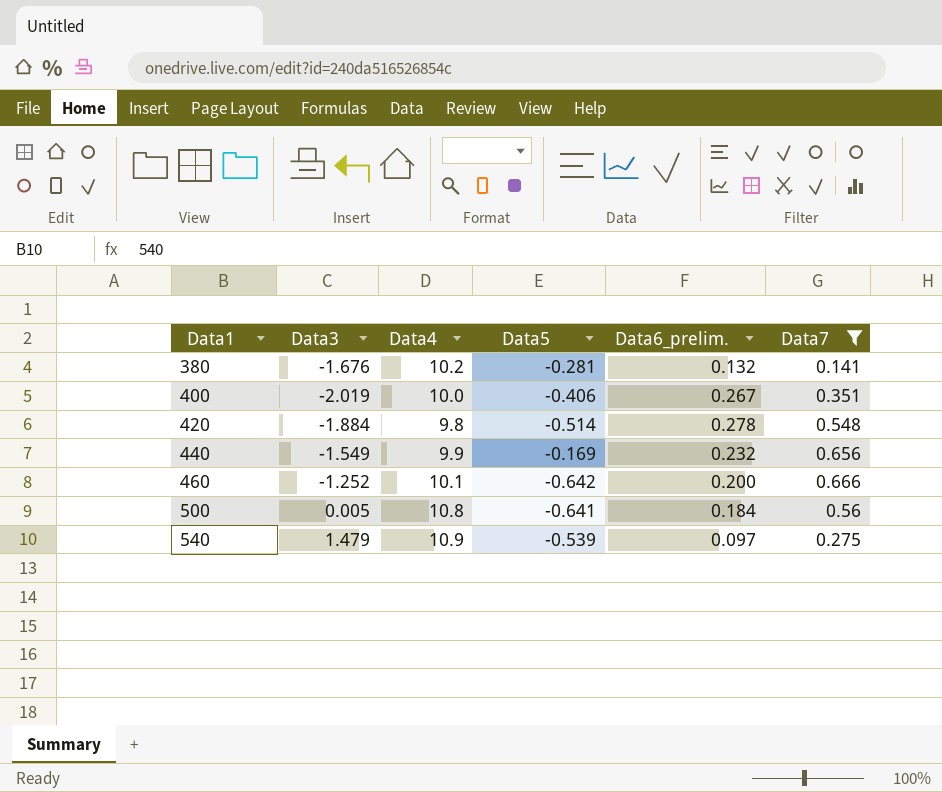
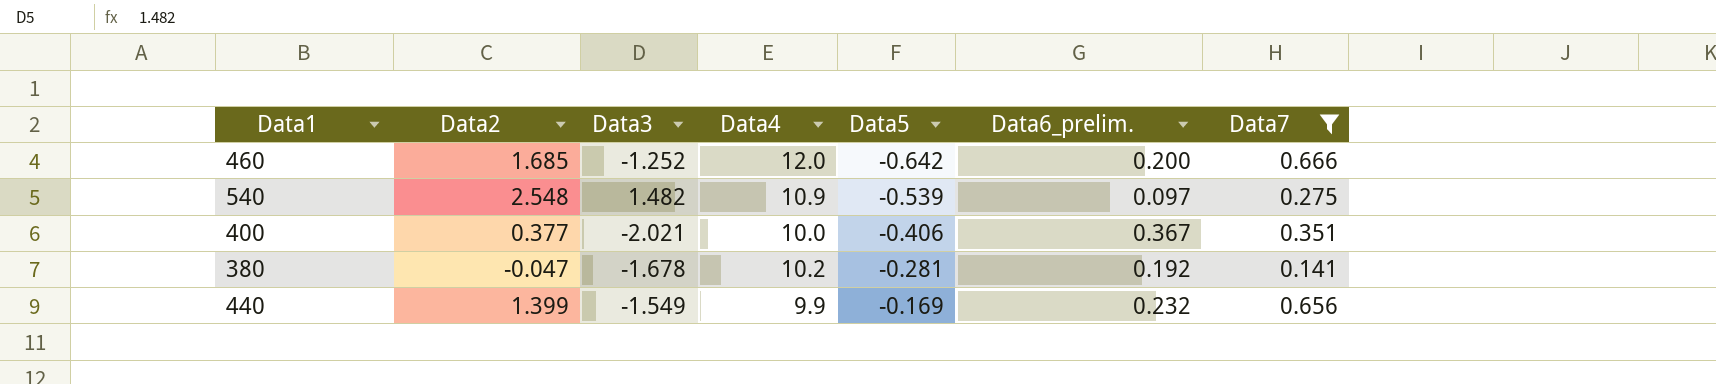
row order: Data1 ascending -> Data5 ascending
column Data2 | position: none -> 2
row 420: -1.884 | 9.8 | -0.514 | 0.278 | 0.548 -> none
row 500: 0.005 | 10.8 | -0.641 | 0.184 | 0.56 -> none
460 | Data4: 10.1 -> 12.0
540 | Data3: 1.479 -> 1.482
400 | Data3: -2.019 -> -2.021
400 | Data6_prelim.: 0.267 -> 0.367
380 | Data3: -1.676 -> -1.678
380 | Data6_prelim.: 0.132 -> 0.192

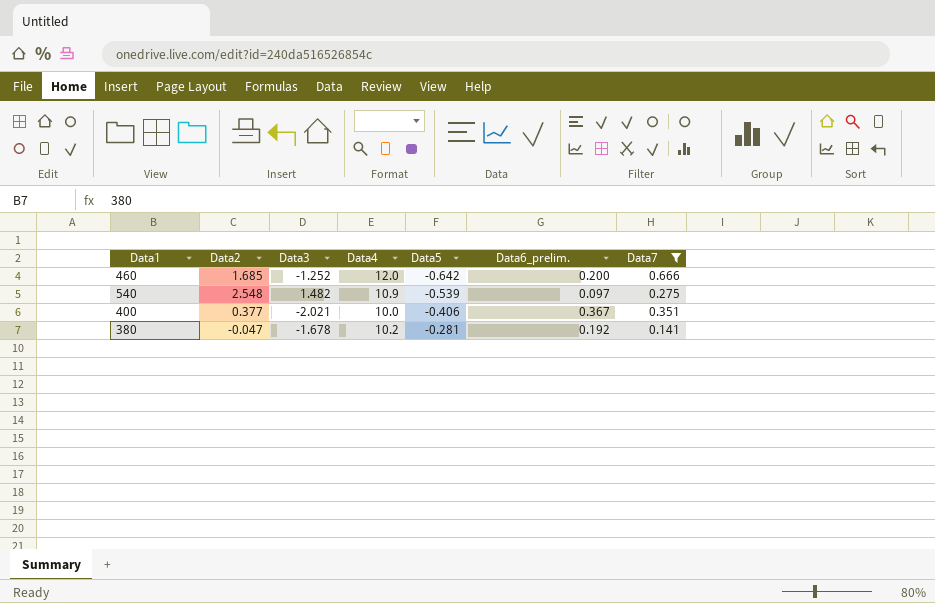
row 440: 1.399 | -1.549 | 9.9 | -0.169 | 0.232 | 0.656 -> none

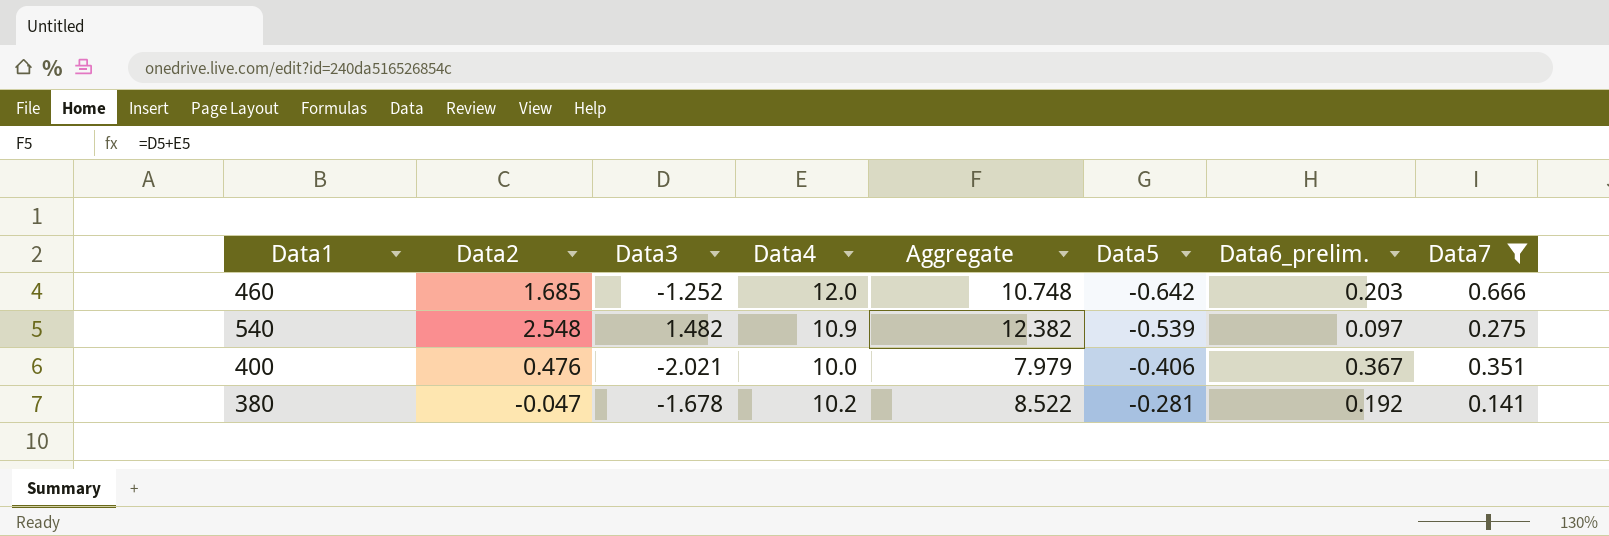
column Aggregate | formula: none -> [Data3] + [Data4]
460 | Data6_prelim.: 0.200 -> 0.203
400 | Data2: 0.377 -> 0.476

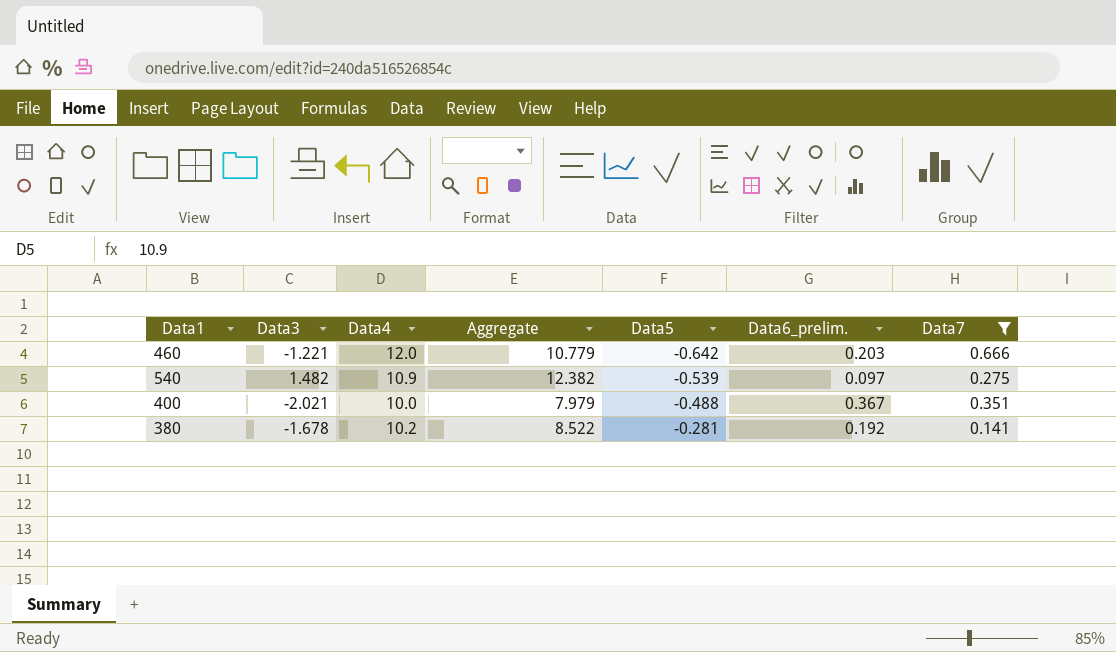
column Data2 | position: 2 -> none
460 | Data3: -1.252 -> -1.221
460 | Aggregate: 10.748 -> 10.779
400 | Data5: -0.406 -> -0.488

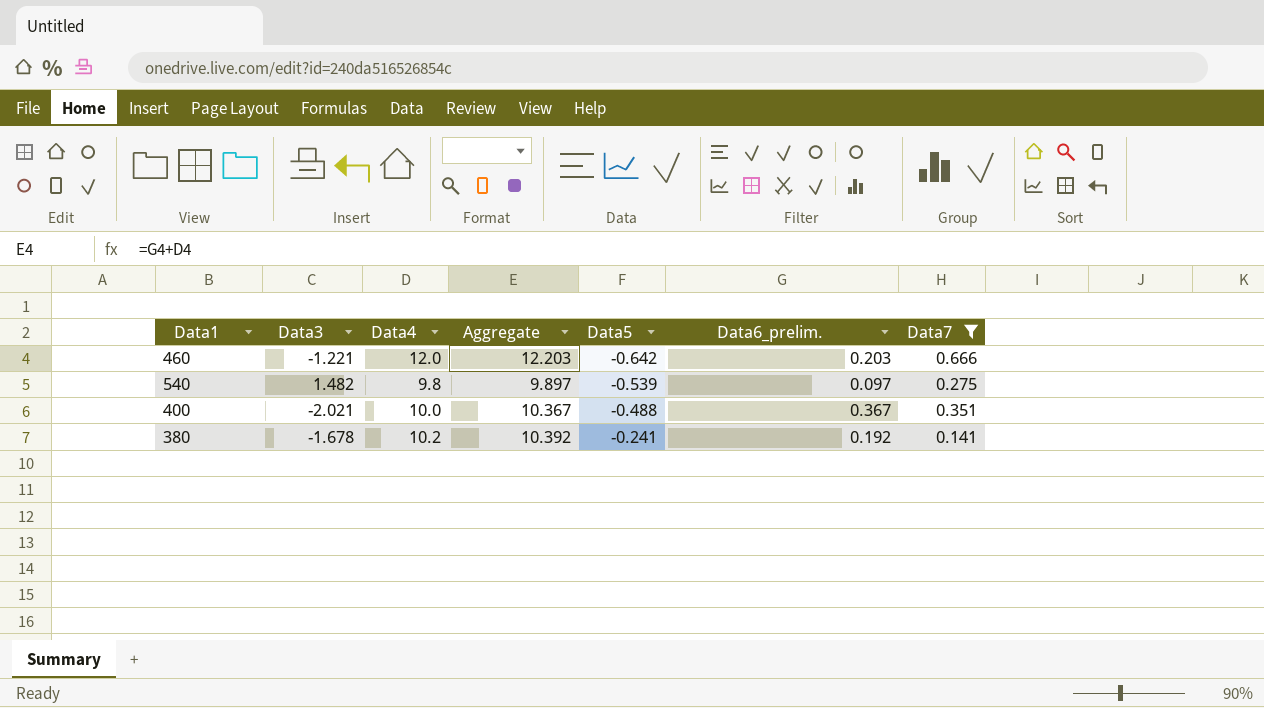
column Aggregate | formula: [Data3] + [Data4] -> [Data4] + [Data6_prelim.]
540 | Data4: 10.9 -> 9.8
380 | Data5: -0.281 -> -0.241

